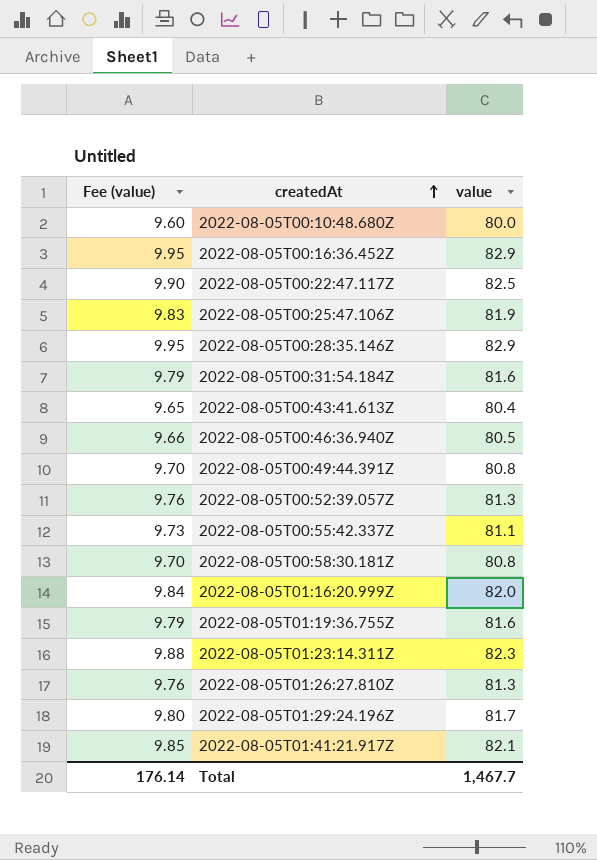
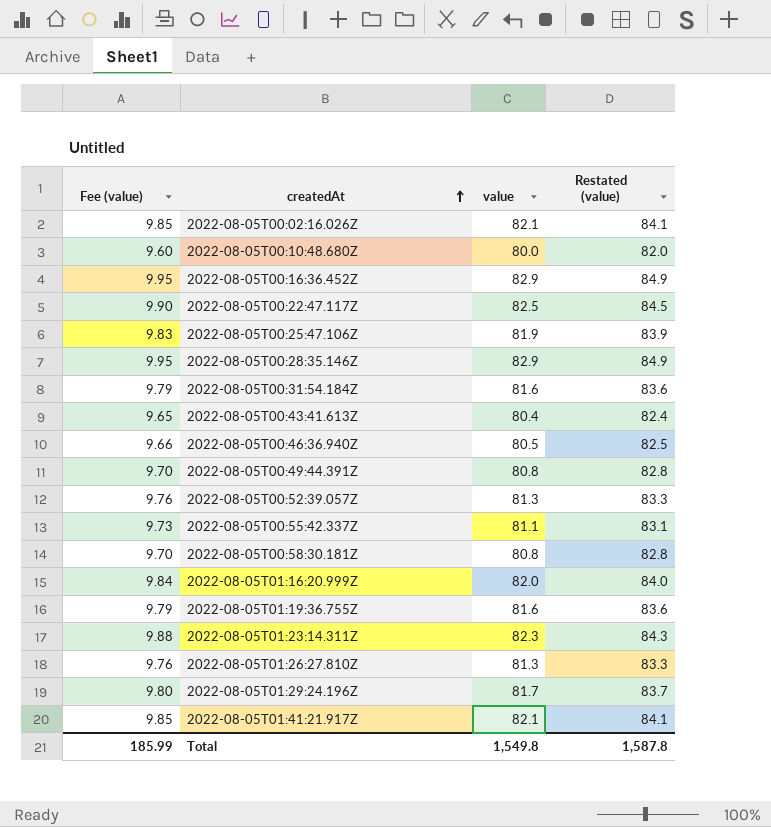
column Restated (value) | formula: none -> [value] + 2
row 2022-08-05T00:02:16.026Z: none -> 9.85 | 82.1 | 84.1
Total | Fee (value): 176.14 -> 185.99
Total | value: 1,467.7 -> 1,549.8

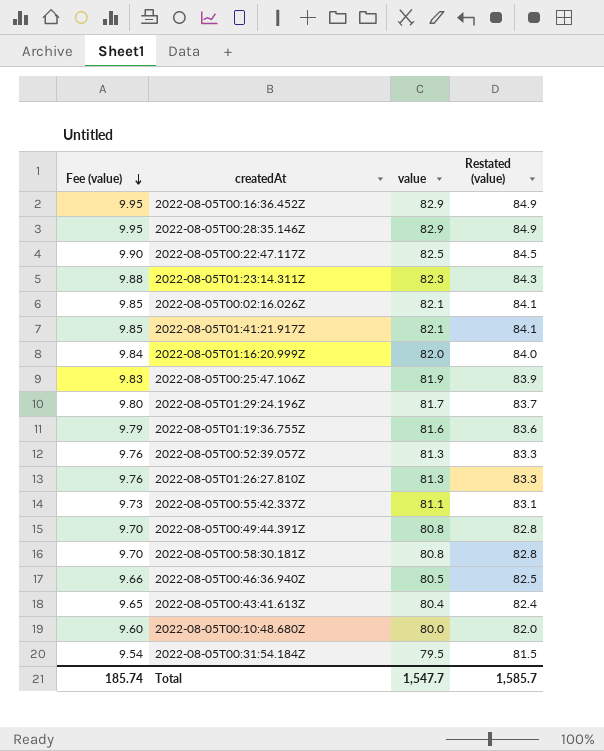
row order: createdAt ascending -> Fee (value) descending
2022-08-05T00:31:54.184Z | Fee (value): 9.79 -> 9.54
2022-08-05T00:31:54.184Z | value: 81.6 -> 79.5
2022-08-05T00:31:54.184Z | Restated (value): 83.6 -> 81.5
Total | Fee (value): 185.99 -> 185.74
Total | value: 1,549.8 -> 1,547.7
Total | Restated (value): 1,587.8 -> 1,585.7

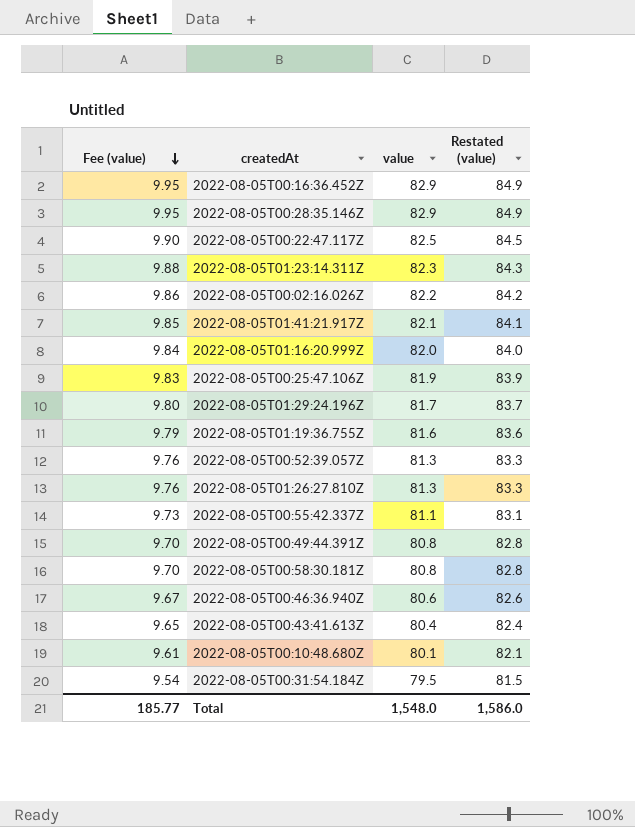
2022-08-05T00:02:16.026Z | Fee (value): 9.85 -> 9.86
2022-08-05T00:02:16.026Z | value: 82.1 -> 82.2
2022-08-05T00:02:16.026Z | Restated (value): 84.1 -> 84.2
2022-08-05T00:46:36.940Z | Fee (value): 9.66 -> 9.67
2022-08-05T00:46:36.940Z | value: 80.5 -> 80.6
2022-08-05T00:46:36.940Z | Restated (value): 82.5 -> 82.6
2022-08-05T00:10:48.680Z | Fee (value): 9.60 -> 9.61
2022-08-05T00:10:48.680Z | value: 80.0 -> 80.1
2022-08-05T00:10:48.680Z | Restated (value): 82.0 -> 82.1
Total | Fee (value): 185.74 -> 185.77
Total | value: 1,547.7 -> 1,548.0
Total | Restated (value): 1,585.7 -> 1,586.0

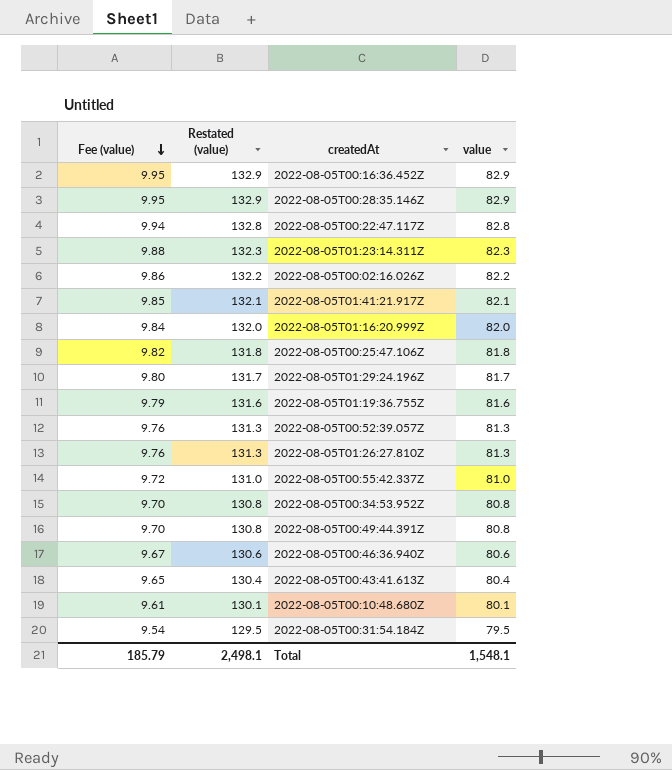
column Restated (value) | formula: [value] + 2 -> [value] + 50
column Restated (value) | position: 4 -> 2
row 2022-08-05T00:58:30.181Z: 9.70 | 80.8 | 82.8 -> none
2022-08-05T00:22:47.117Z | Fee (value): 9.90 -> 9.94
2022-08-05T00:22:47.117Z | value: 82.5 -> 82.8
2022-08-05T00:25:47.106Z | Fee (value): 9.83 -> 9.82
2022-08-05T00:25:47.106Z | value: 81.9 -> 81.8
2022-08-05T00:55:42.337Z | Fee (value): 9.73 -> 9.72
2022-08-05T00:55:42.337Z | value: 81.1 -> 81.0
row 2022-08-05T00:34:53.952Z: none -> 9.70 | 130.8 | 80.8
Total | Fee (value): 185.77 -> 185.79
Total | Restated (value): 1,586.0 -> 2,498.1
Total | value: 1,548.0 -> 1,548.1

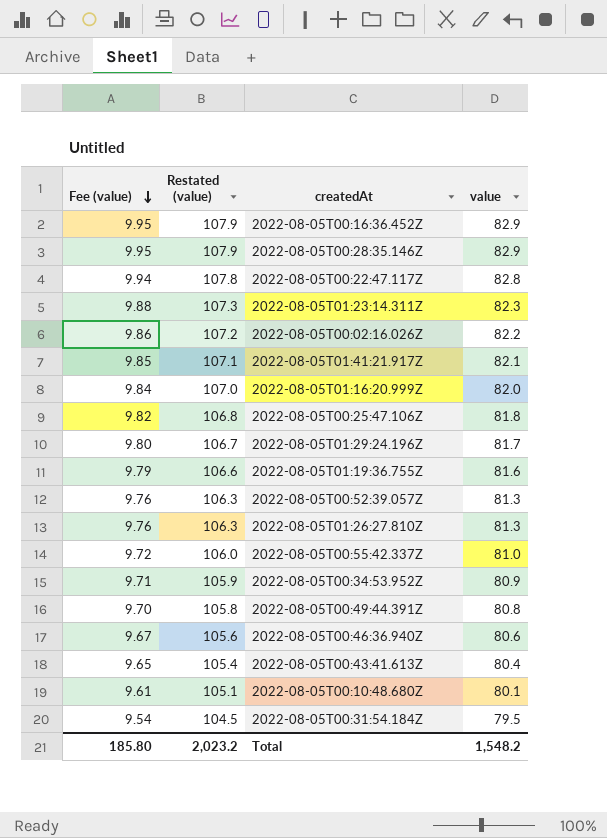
column Restated (value) | formula: [value] + 50 -> [value] + 25
2022-08-05T00:34:53.952Z | Fee (value): 9.70 -> 9.71
2022-08-05T00:34:53.952Z | value: 80.8 -> 80.9
Total | Fee (value): 185.79 -> 185.80
Total | Restated (value): 2,498.1 -> 2,023.2
Total | value: 1,548.1 -> 1,548.2

